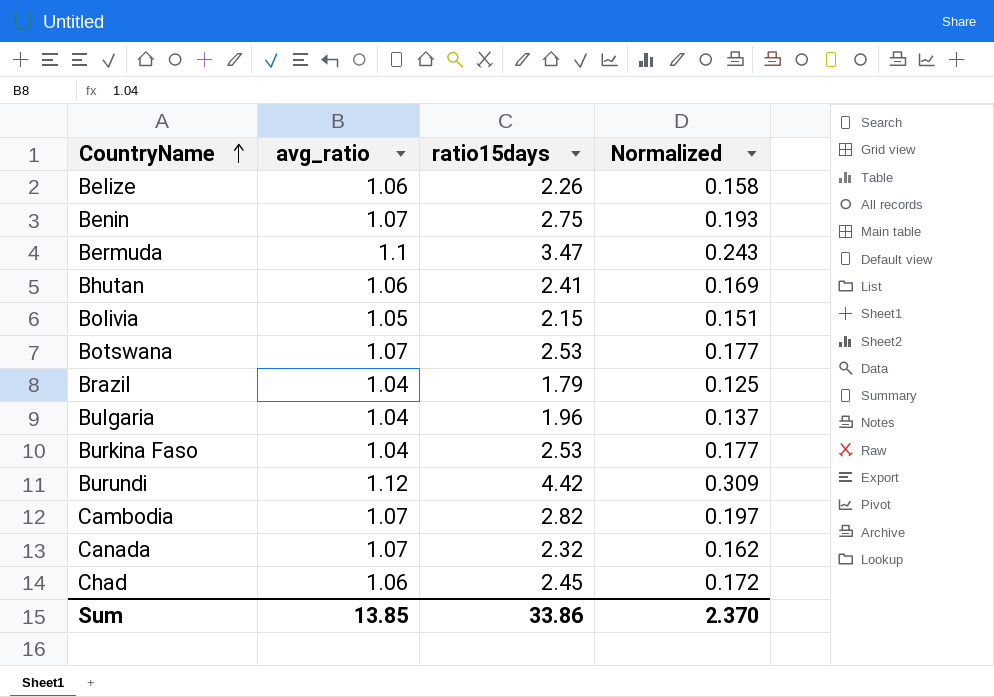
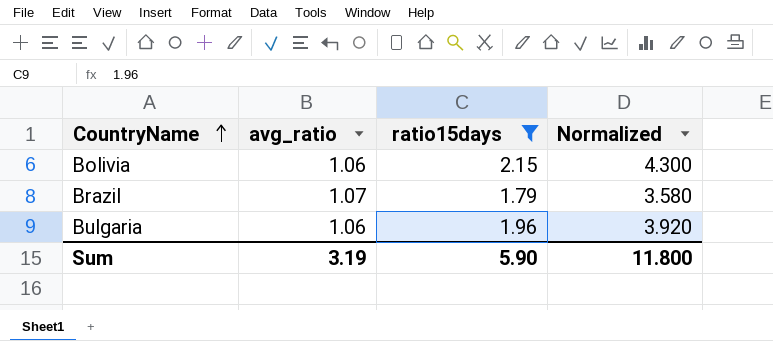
filter: none -> ratio15days <= 2.15
column Normalized | formula: [ratio15days] * 0.07 -> [ratio15days] * 2
Bolivia | avg_ratio: 1.05 -> 1.06
Brazil | avg_ratio: 1.04 -> 1.07
Bulgaria | avg_ratio: 1.04 -> 1.06
Sum | avg_ratio: 13.85 -> 3.19
Sum | ratio15days: 33.86 -> 5.90
Sum | Normalized: 2.370 -> 11.800

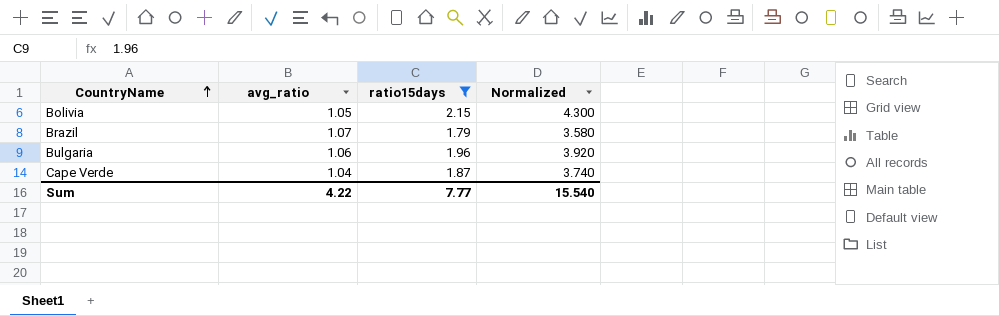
Bolivia | avg_ratio: 1.06 -> 1.05
row Cape Verde: none -> 1.04 | 1.87 | 3.740
Sum | avg_ratio: 3.19 -> 4.22
Sum | ratio15days: 5.90 -> 7.77
Sum | Normalized: 11.800 -> 15.540

